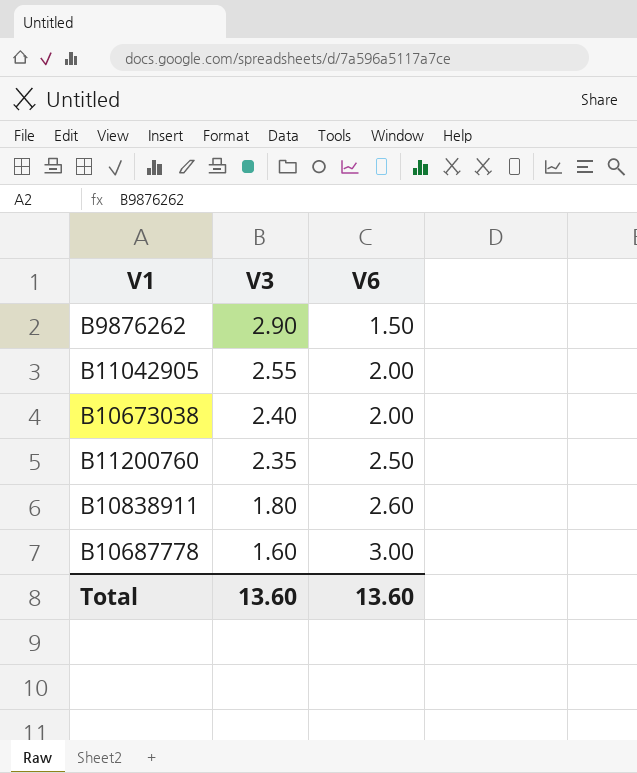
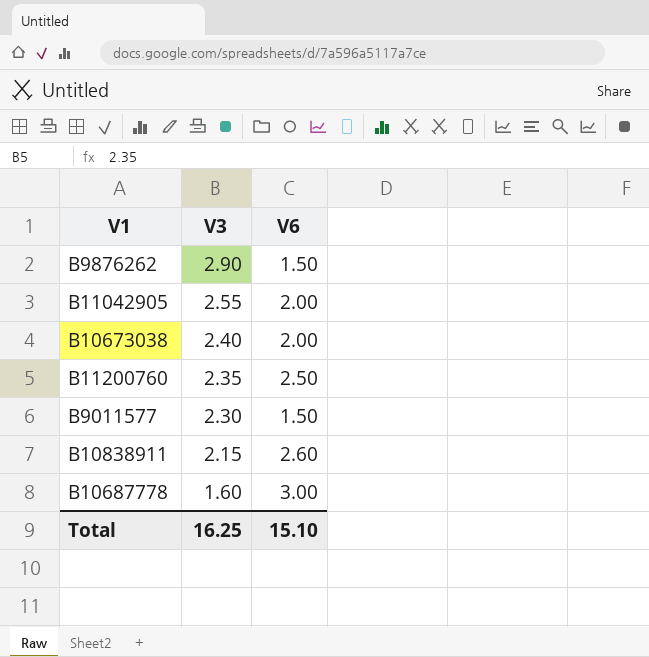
row B9011577: none -> 2.30 | 1.50
B10838911 | V3: 1.80 -> 2.15
Total | V3: 13.60 -> 16.25
Total | V6: 13.60 -> 15.10

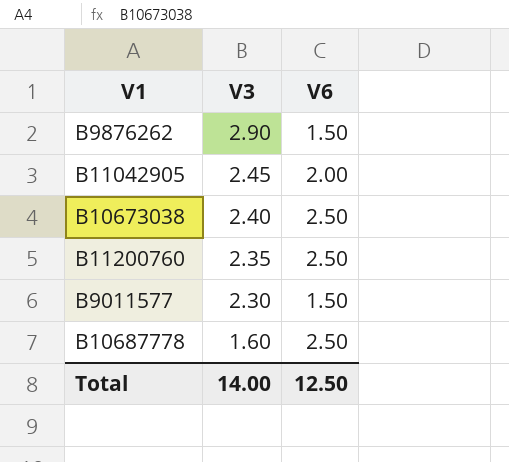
row B10838911: 2.15 | 2.60 -> none
B11042905 | V3: 2.55 -> 2.45
B10673038 | V6: 2.00 -> 2.50
B10687778 | V6: 3.00 -> 2.50
Total | V3: 16.25 -> 14.00
Total | V6: 15.10 -> 12.50

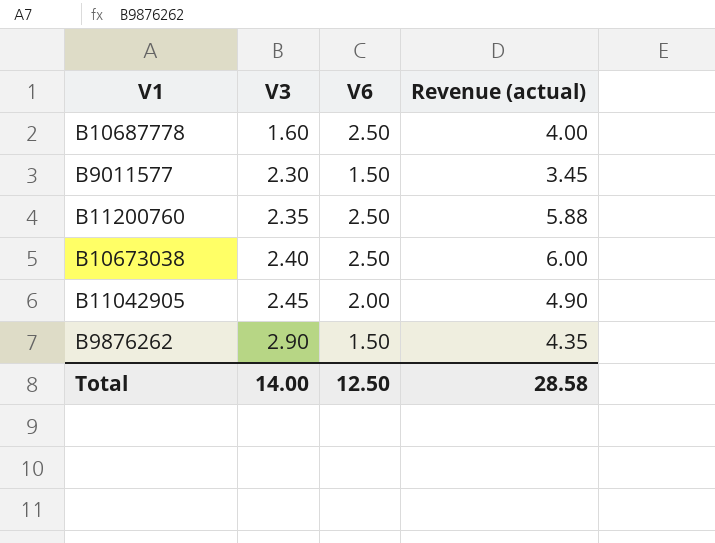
row order: V3 descending -> V3 ascending
column Revenue (actual) | formula: none -> [V3] * [V6]

